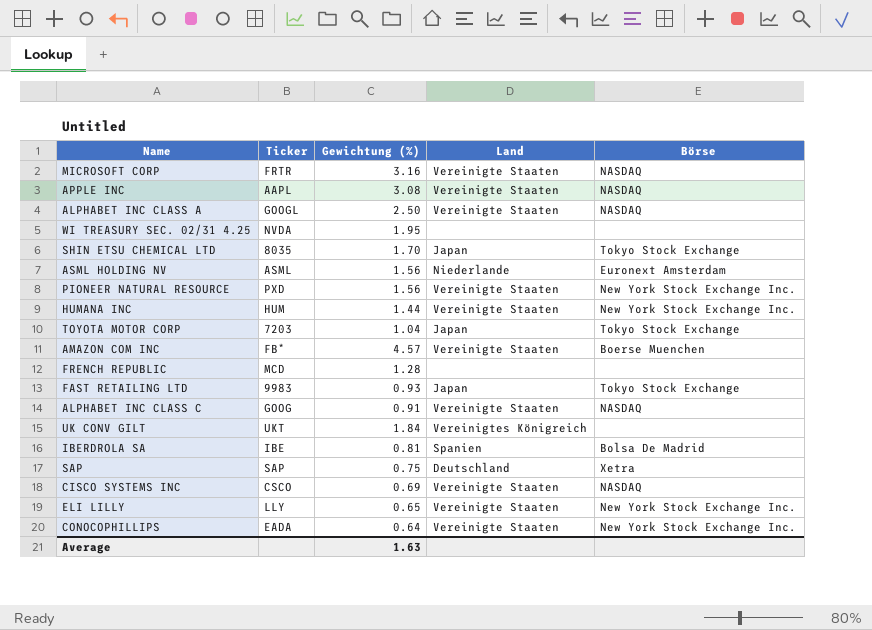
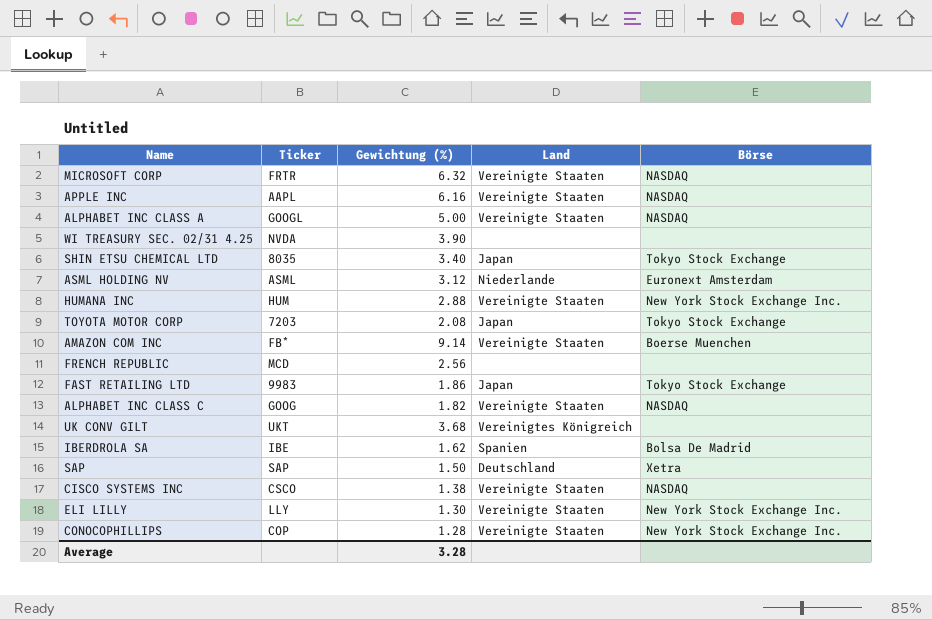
row PIONEER NATURAL RESOURCE: PXD | 1.56 | Vereinigte Staaten | New York Stock Exchange Inc. -> none
MICROSOFT CORP | Gewichtung (%): 3.16 -> 6.32
APPLE INC | Gewichtung (%): 3.08 -> 6.16
ALPHABET INC CLASS A | Gewichtung (%): 2.50 -> 5.00
WI TREASURY SEC. 02/31 4.25 | Gewichtung (%): 1.95 -> 3.90
SHIN ETSU CHEMICAL LTD | Gewichtung (%): 1.70 -> 3.40
ASML HOLDING NV | Gewichtung (%): 1.56 -> 3.12
HUMANA INC | Gewichtung (%): 1.44 -> 2.88
TOYOTA MOTOR CORP | Gewichtung (%): 1.04 -> 2.08
AMAZON COM INC | Gewichtung (%): 4.57 -> 9.14
FRENCH REPUBLIC | Gewichtung (%): 1.28 -> 2.56
FAST RETAILING LTD | Gewichtung (%): 0.93 -> 1.86
ALPHABET INC CLASS C | Gewichtung (%): 0.91 -> 1.82
UK CONV GILT | Gewichtung (%): 1.84 -> 3.68
IBERDROLA SA | Gewichtung (%): 0.81 -> 1.62
SAP | Gewichtung (%): 0.75 -> 1.50
CISCO SYSTEMS INC | Gewichtung (%): 0.69 -> 1.38
ELI LILLY | Gewichtung (%): 0.65 -> 1.30
CONOCOPHILLIPS | Ticker: EADA -> COP
CONOCOPHILLIPS | Gewichtung (%): 0.64 -> 1.28
Average | Gewichtung (%): 1.63 -> 3.28

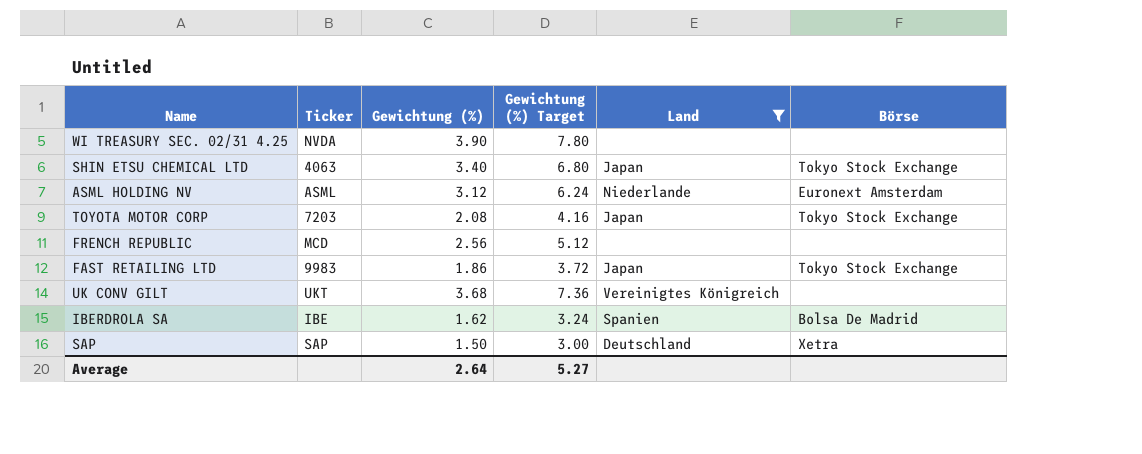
filter: none -> Land != Vereinigte Staaten
column Gewichtung (%) Target | formula: none -> [Gewichtung (%)] * 2
SHIN ETSU CHEMICAL LTD | Ticker: 8035 -> 4063
Average | Gewichtung (%): 3.28 -> 2.64

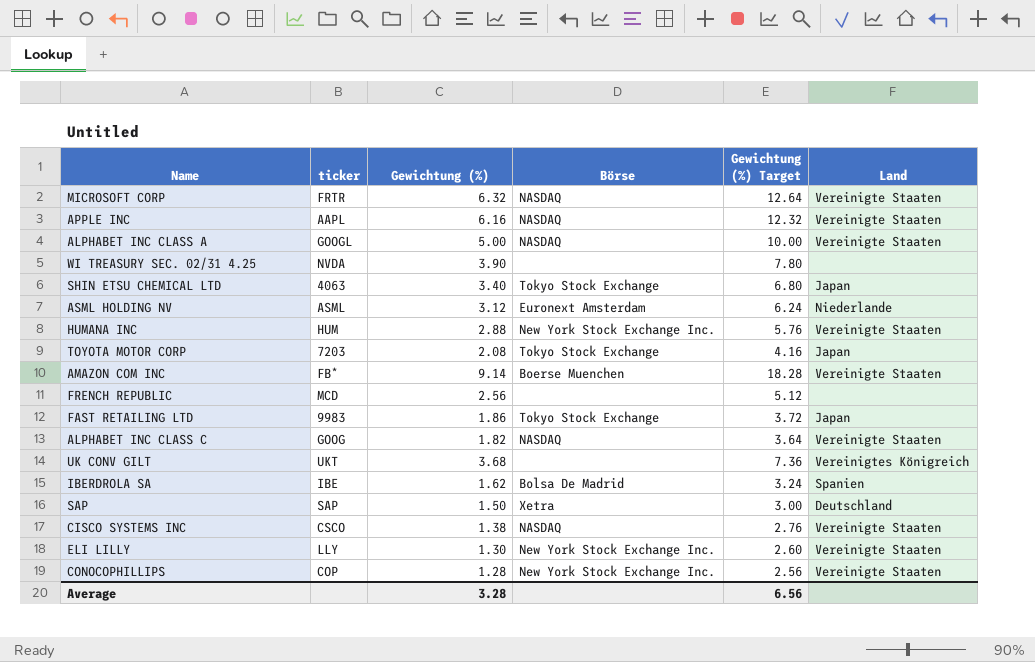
filter: Land != Vereinigte Staaten -> none
column name: Ticker -> ticker
column Börse | position: 6 -> 4
Average | Gewichtung (%): 2.64 -> 3.28
Average | Gewichtung (%) Target: 5.27 -> 6.56

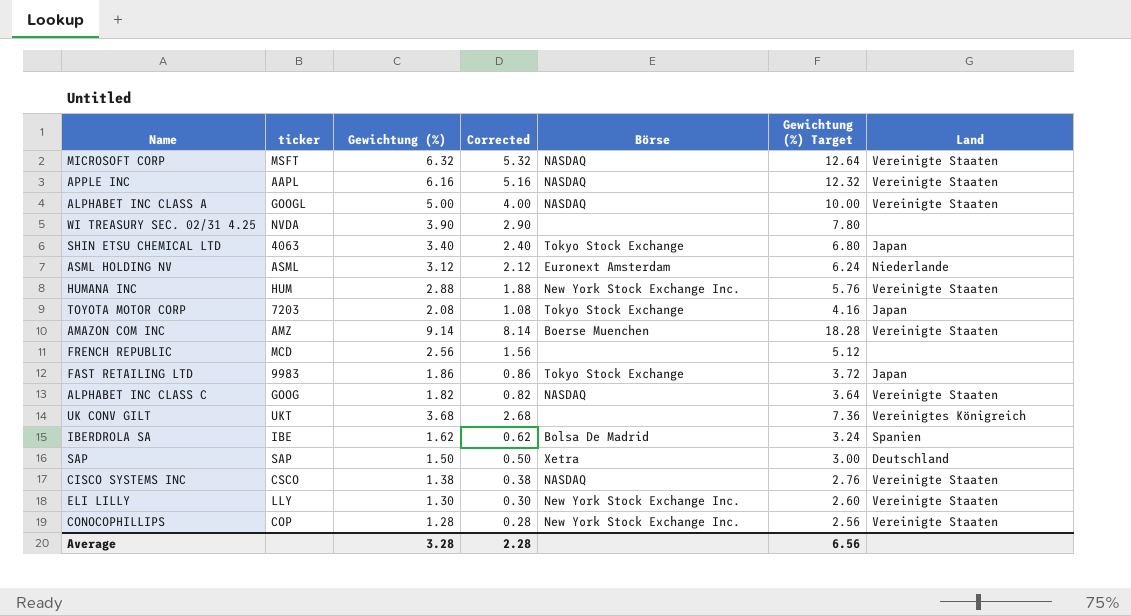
column Corrected | formula: none -> [Gewichtung (%)] - 1
MICROSOFT CORP | ticker: FRTR -> MSFT
AMAZON COM INC | ticker: FB* -> AMZ

